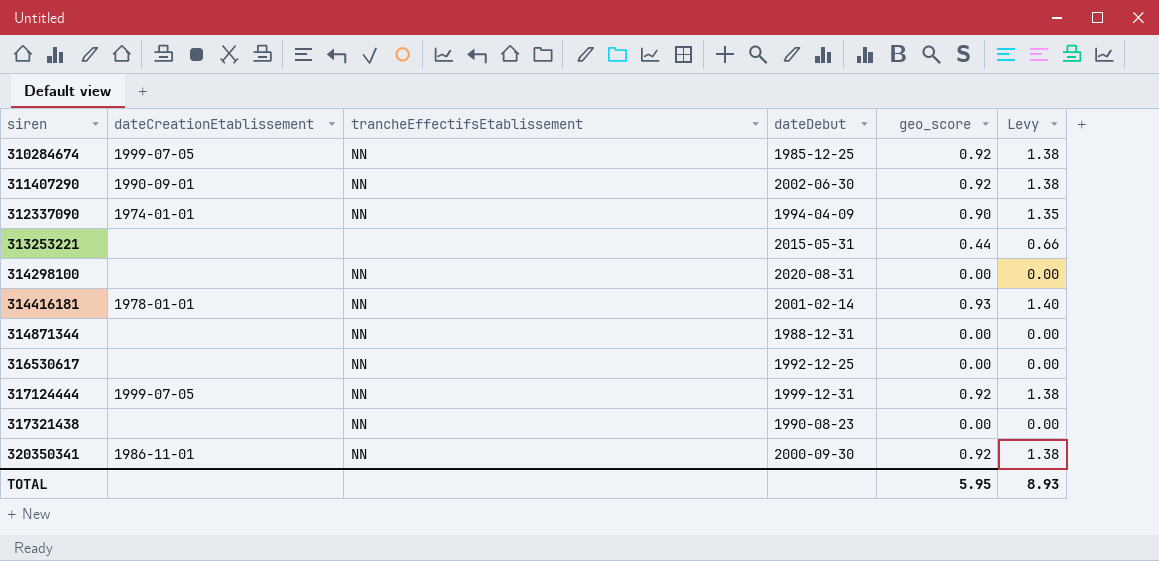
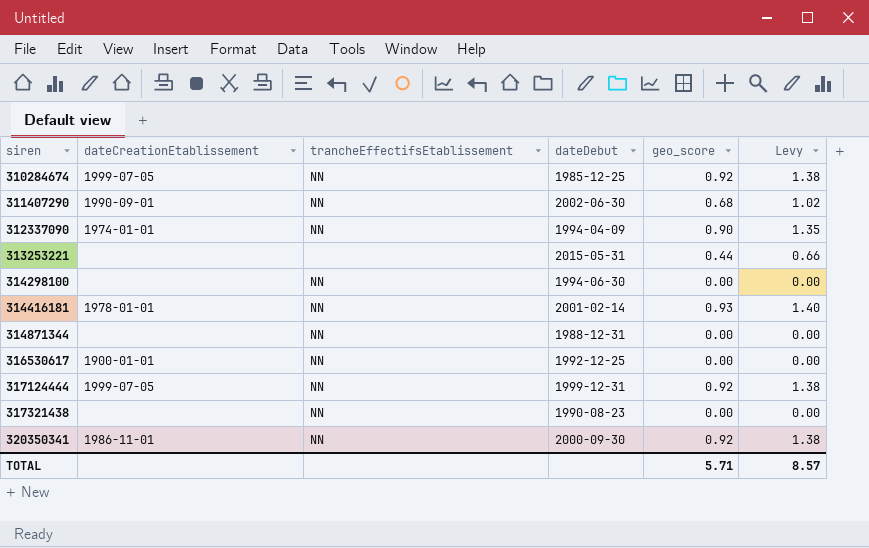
311407290 | geo_score: 0.92 -> 0.68
311407290 | Levy: 1.38 -> 1.02
314298100 | dateDebut: 2020-08-31 -> 1994-06-30
316530617 | dateCreationEtablissement: none -> 1900-01-01
TOTAL | geo_score: 5.95 -> 5.71
TOTAL | Levy: 8.93 -> 8.57

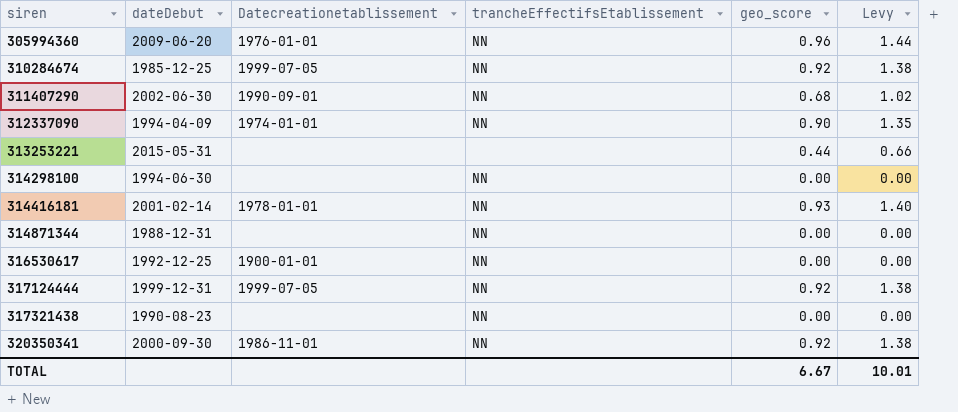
column dateDebut | position: 4 -> 2
column name: dateCreationEtablissement -> Datecreationetablissement
row 305994360: none -> 2009-06-20 | 1976-01-01 | NN | 0.96 | 1.44
TOTAL | geo_score: 5.71 -> 6.67
TOTAL | Levy: 8.57 -> 10.01

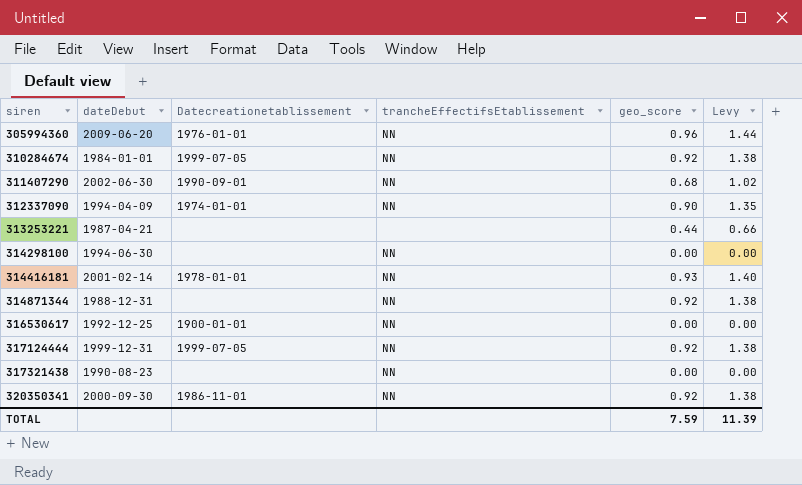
310284674 | dateDebut: 1985-12-25 -> 1984-01-01
313253221 | dateDebut: 2015-05-31 -> 1987-04-21
314871344 | geo_score: 0.00 -> 0.92
314871344 | Levy: 0.00 -> 1.38
TOTAL | geo_score: 6.67 -> 7.59
TOTAL | Levy: 10.01 -> 11.39

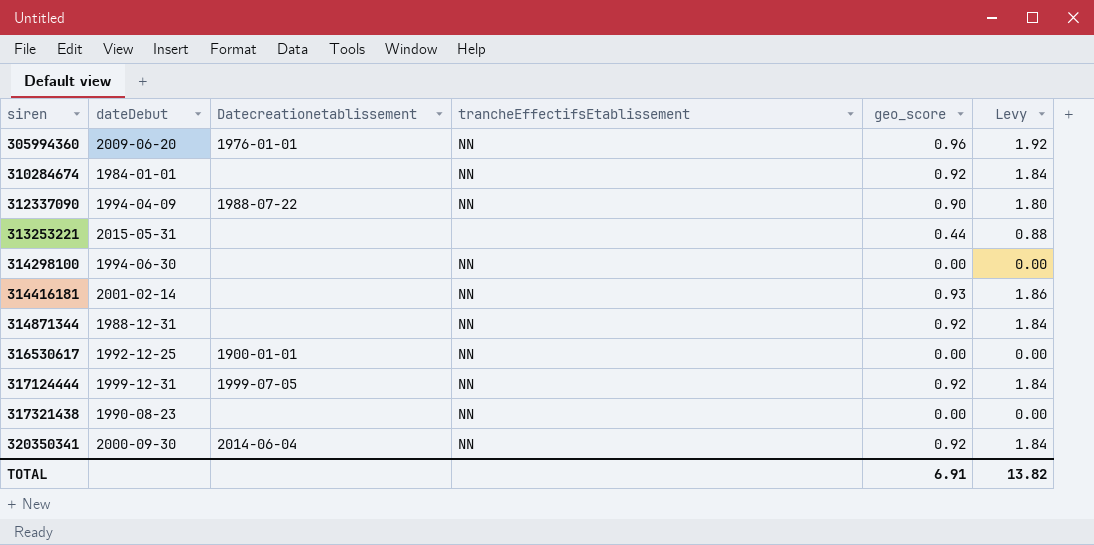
column Levy | formula: [geo_score] * 1.5 -> [geo_score] * 2
row 311407290: 2002-06-30 | 1990-09-01 | NN | 0.68 | 1.02 -> none
310284674 | Datecreationetablissement: 1999-07-05 -> none
312337090 | Datecreationetablissement: 1974-01-01 -> 1988-07-22
313253221 | dateDebut: 1987-04-21 -> 2015-05-31
314416181 | Datecreationetablissement: 1978-01-01 -> none
320350341 | Datecreationetablissement: 1986-11-01 -> 2014-06-04
TOTAL | geo_score: 7.59 -> 6.91
TOTAL | Levy: 11.39 -> 13.82

